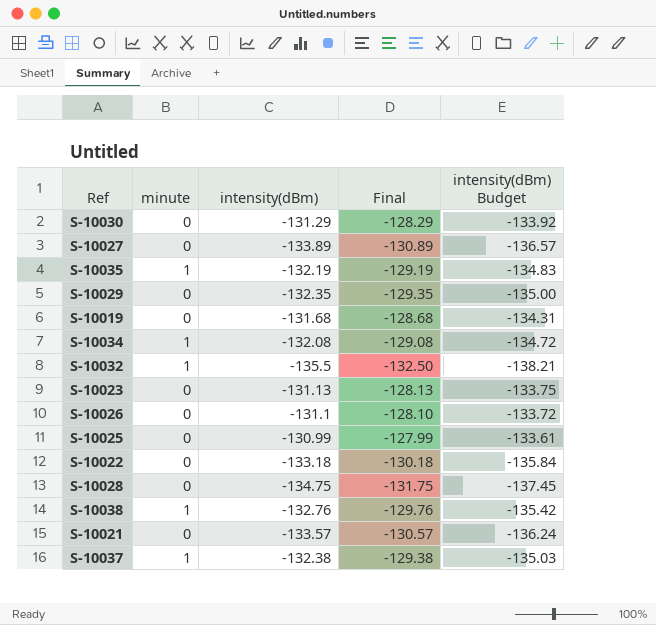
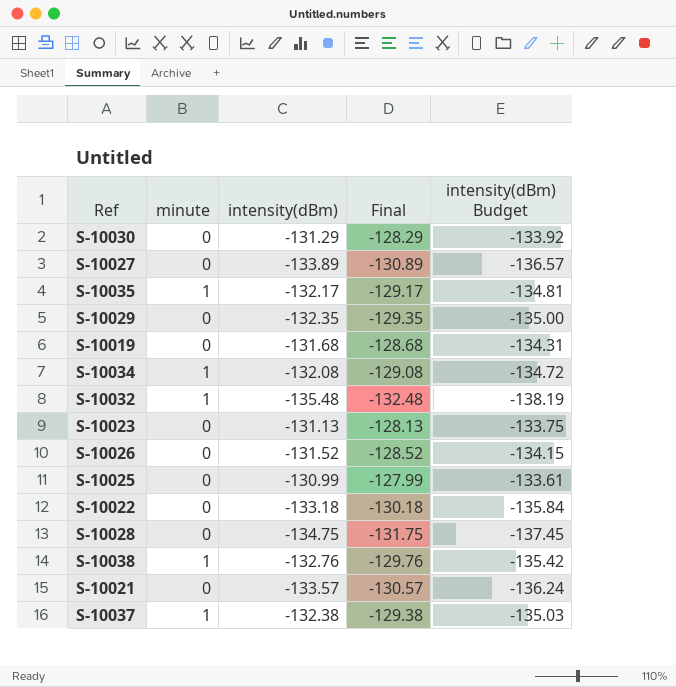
S-10035 | intensity(dBm): -132.19 -> -132.17
S-10035 | Final: -129.19 -> -129.17
S-10035 | intensity(dBm) Budget: -134.83 -> -134.81
S-10032 | intensity(dBm): -135.5 -> -135.48
S-10032 | Final: -132.50 -> -132.48
S-10032 | intensity(dBm) Budget: -138.21 -> -138.19
S-10026 | intensity(dBm): -131.1 -> -131.52
S-10026 | Final: -128.10 -> -128.52
S-10026 | intensity(dBm) Budget: -133.72 -> -134.15

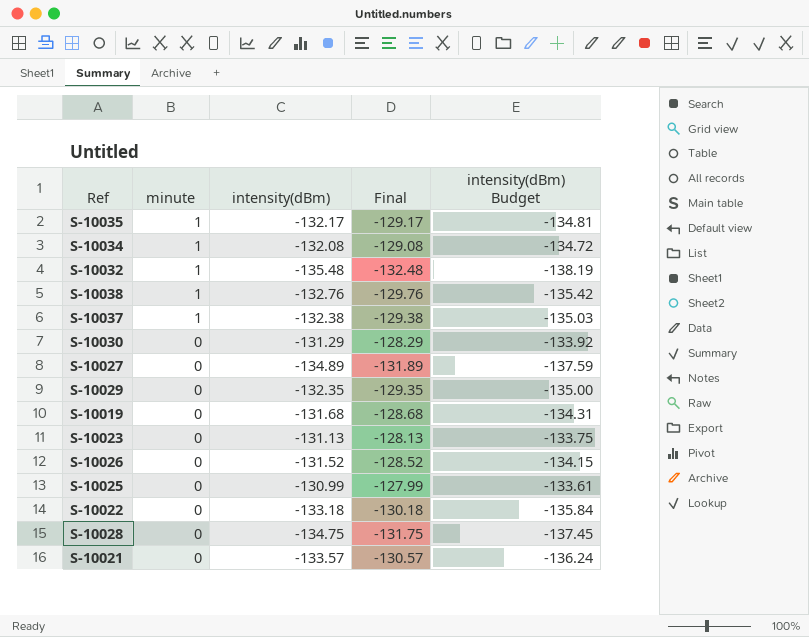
row order: none -> minute descending
S-10027 | intensity(dBm): -133.89 -> -134.89
S-10027 | Final: -130.89 -> -131.89
S-10027 | intensity(dBm) Budget: -136.57 -> -137.59

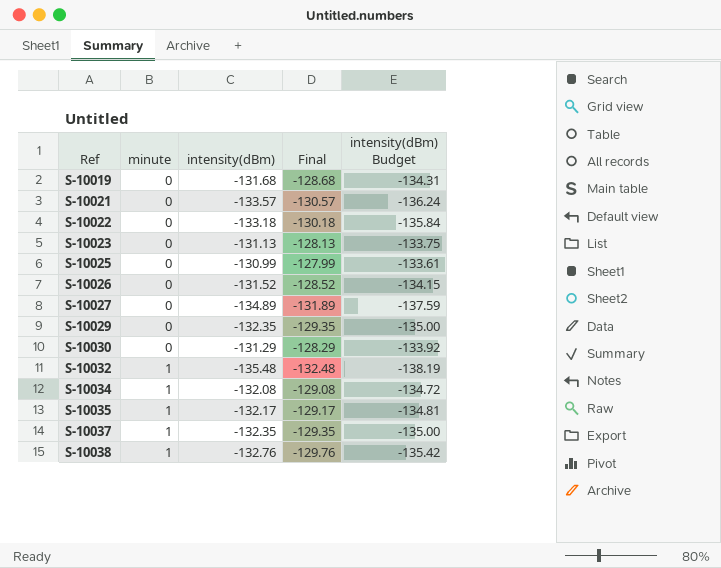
row order: minute descending -> Ref ascending
row S-10028: 0 | -134.75 | -131.75 | -137.45 -> none
S-10037 | intensity(dBm): -132.38 -> -132.35
S-10037 | Final: -129.38 -> -129.35
S-10037 | intensity(dBm) Budget: -135.03 -> -135.00

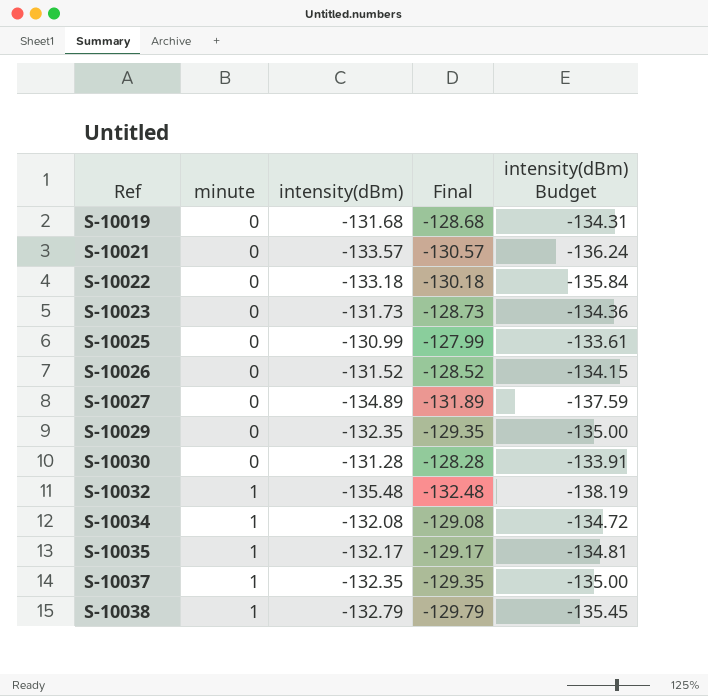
S-10023 | intensity(dBm): -131.13 -> -131.73
S-10023 | Final: -128.13 -> -128.73
S-10023 | intensity(dBm) Budget: -133.75 -> -134.36
S-10030 | intensity(dBm): -131.29 -> -131.28
S-10030 | Final: -128.29 -> -128.28
S-10030 | intensity(dBm) Budget: -133.92 -> -133.91
S-10038 | intensity(dBm): -132.76 -> -132.79
S-10038 | Final: -129.76 -> -129.79
S-10038 | intensity(dBm) Budget: -135.42 -> -135.45

